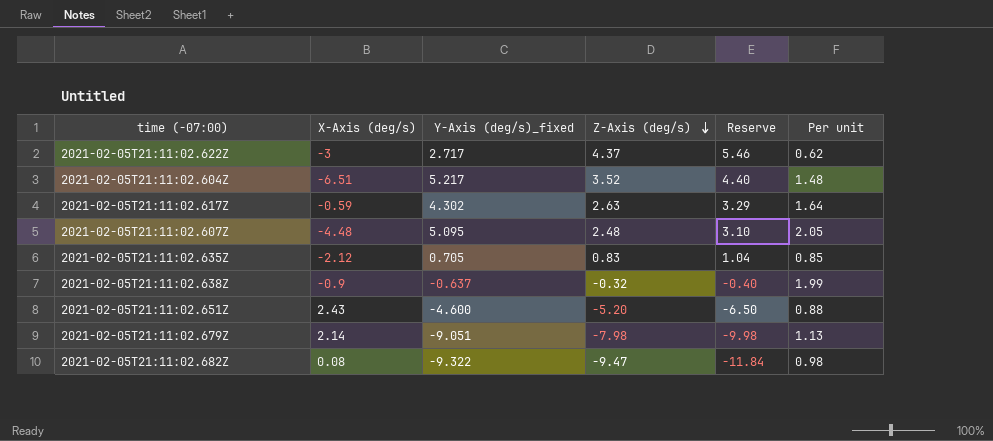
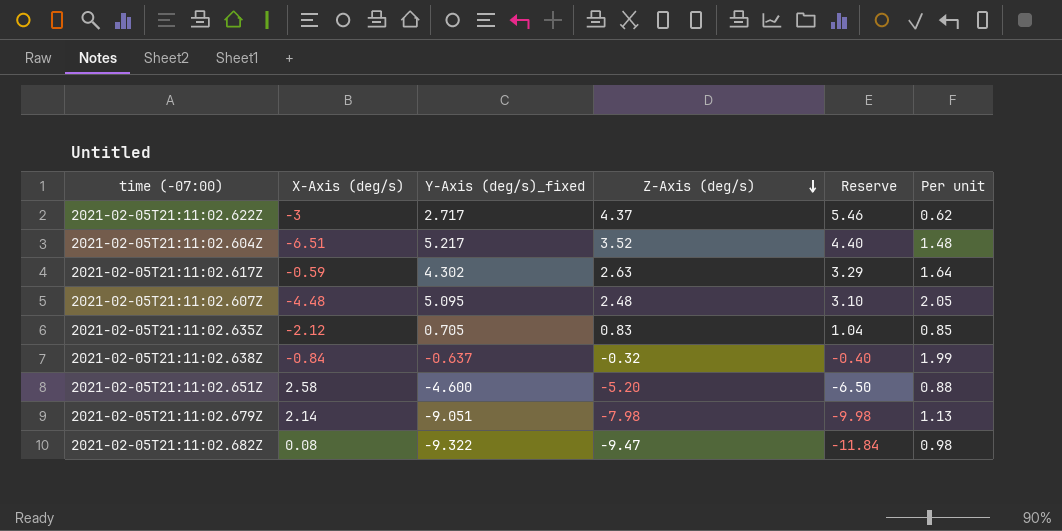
2021-02-05T21:11:02.638Z | X-Axis (deg/s): -0.9 -> -0.84
2021-02-05T21:11:02.651Z | X-Axis (deg/s): 2.43 -> 2.58

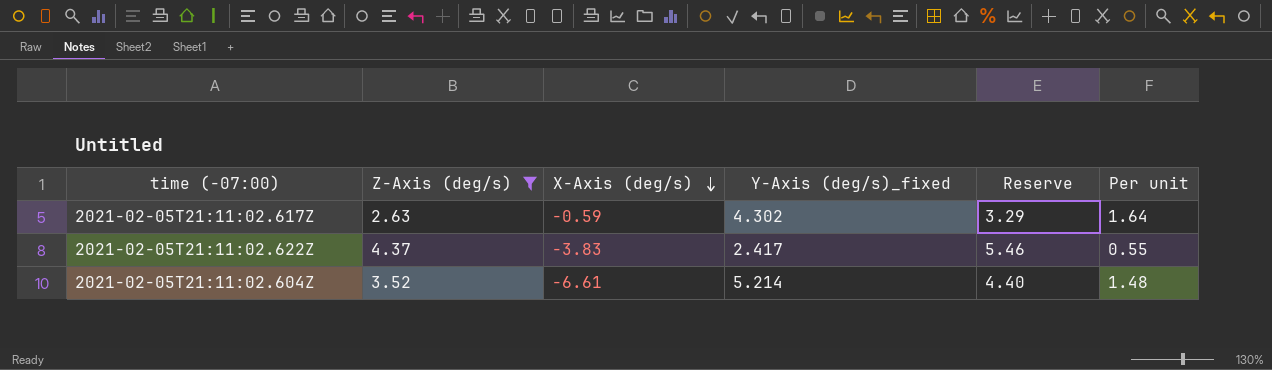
filter: none -> Z-Axis (deg/s) >= 2.63
row order: Z-Axis (deg/s) descending -> X-Axis (deg/s) descending
column Z-Axis (deg/s) | position: 4 -> 2
2021-02-05T21:11:02.622Z | X-Axis (deg/s): -3 -> -3.83
2021-02-05T21:11:02.622Z | Y-Axis (deg/s)_fixed: 2.717 -> 2.417
2021-02-05T21:11:02.622Z | Per unit: 0.62 -> 0.55
2021-02-05T21:11:02.604Z | X-Axis (deg/s): -6.51 -> -6.61
2021-02-05T21:11:02.604Z | Y-Axis (deg/s)_fixed: 5.217 -> 5.214

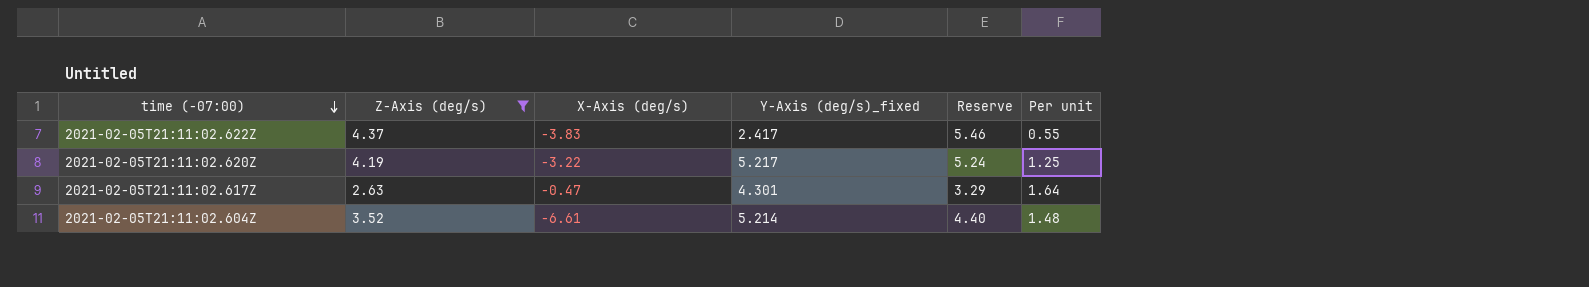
row order: X-Axis (deg/s) descending -> time (-07:00) descending
row 2021-02-05T21:11:02.620Z: none -> 4.19 | -3.22 | 5.217 | 5.24 | 1.25
2021-02-05T21:11:02.617Z | X-Axis (deg/s): -0.59 -> -0.47
2021-02-05T21:11:02.617Z | Y-Axis (deg/s)_fixed: 4.302 -> 4.301

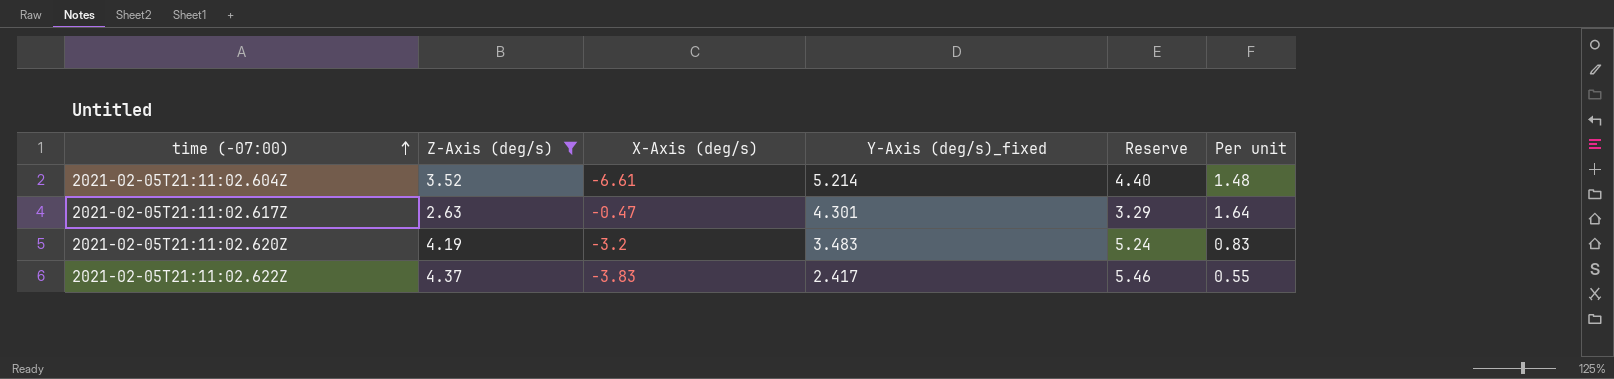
row order: time (-07:00) descending -> time (-07:00) ascending
2021-02-05T21:11:02.620Z | X-Axis (deg/s): -3.22 -> -3.2
2021-02-05T21:11:02.620Z | Y-Axis (deg/s)_fixed: 5.217 -> 3.483
2021-02-05T21:11:02.620Z | Per unit: 1.25 -> 0.83

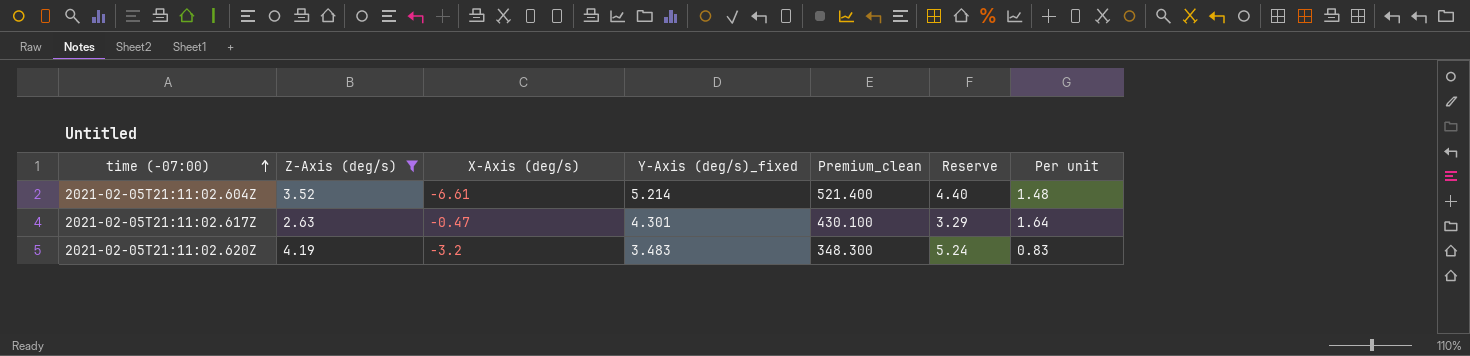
column Premium_clean | formula: none -> [Y-Axis (deg/s)_fixed] * 100
row 2021-02-05T21:11:02.622Z: 4.37 | -3.83 | 2.417 | 5.46 | 0.55 -> none

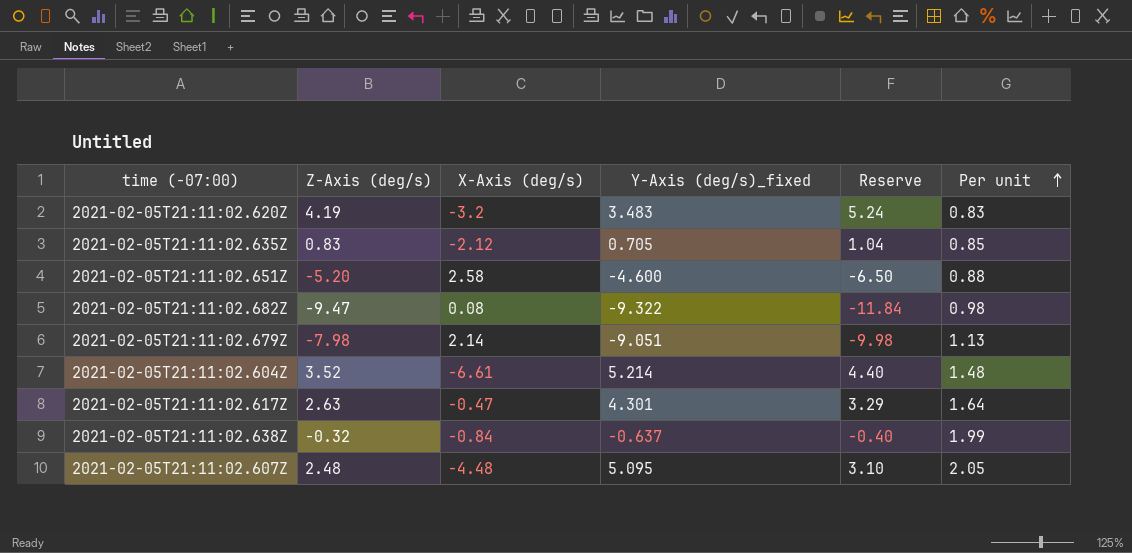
filter: Z-Axis (deg/s) >= 2.63 -> none
row order: time (-07:00) ascending -> Per unit ascending
column Premium_clean | formula: [Y-Axis (deg/s)_fixed] * 100 -> none

